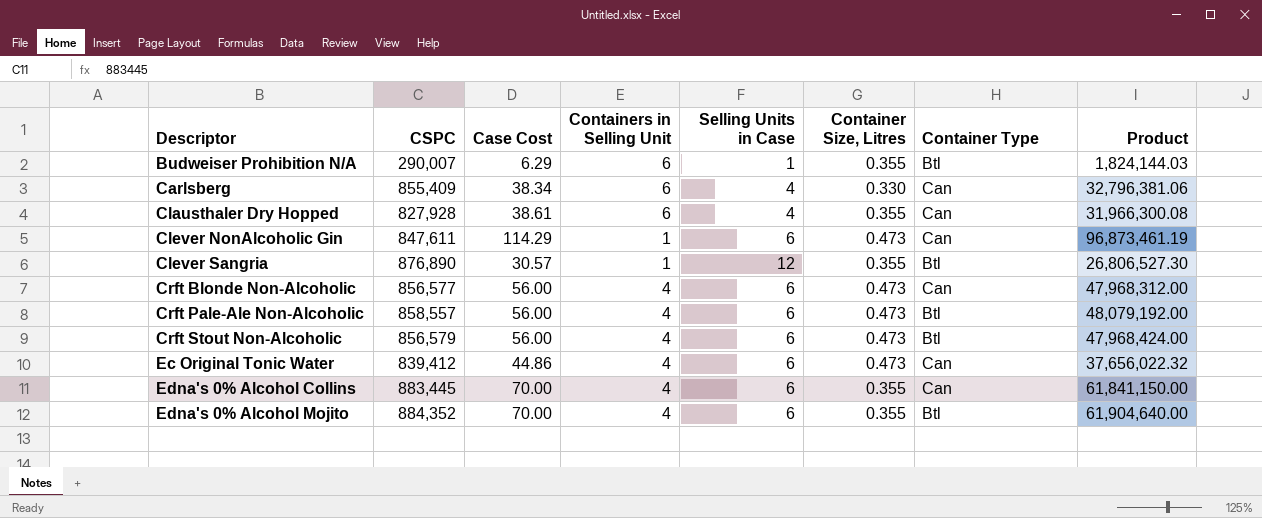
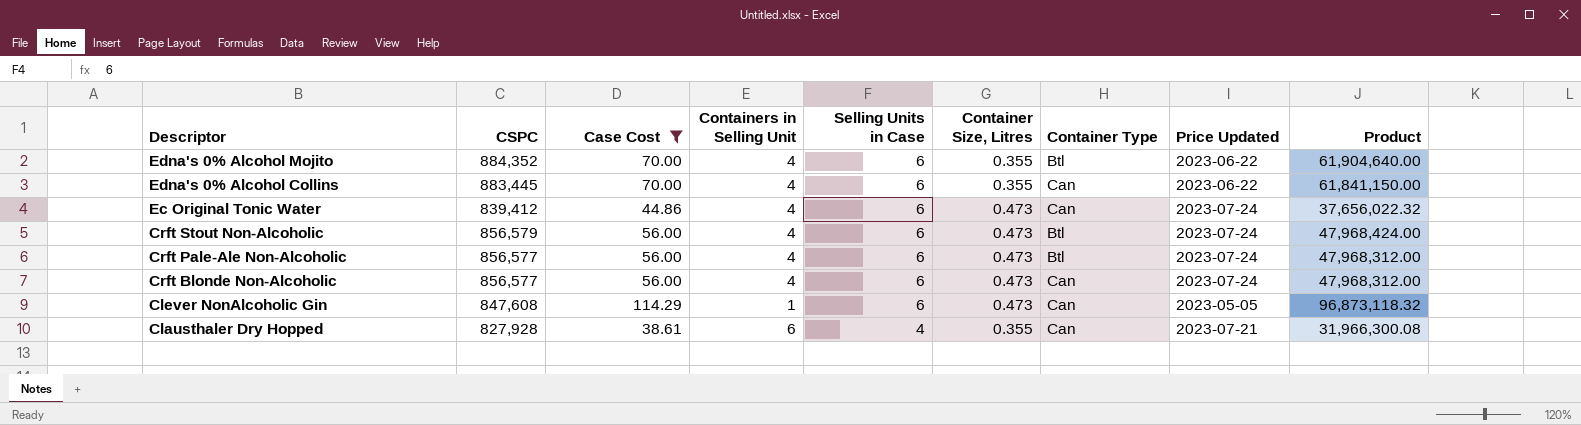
filter: none -> Case Cost >= 38.61
row order: Descriptor ascending -> Descriptor descending
column Price Updated | position: none -> 8
Crft Pale-Ale Non-Alcoholic | CSPC: 858,557 -> 856,577
Crft Pale-Ale Non-Alcoholic | Product: 48,079,192.00 -> 47,968,312.00
Clever NonAlcoholic Gin | CSPC: 847,611 -> 847,608
Clever NonAlcoholic Gin | Product: 96,873,461.19 -> 96,873,118.32

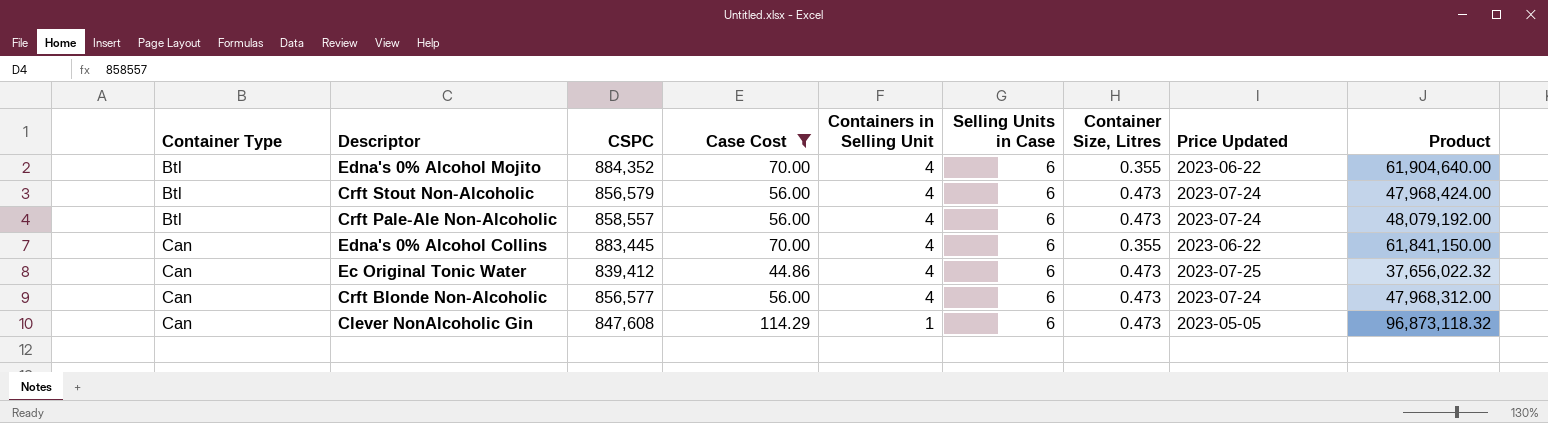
row order: Descriptor descending -> Container Type ascending
column Container Type | position: 7 -> 1
row Clausthaler Dry Hopped: 827,928 | 38.61 | 6 | 4 | 0.355 | Can | 2023-07-21 | 31,966,300.08 -> none
Crft Pale-Ale Non-Alcoholic | CSPC: 856,577 -> 858,557
Crft Pale-Ale Non-Alcoholic | Product: 47,968,312.00 -> 48,079,192.00
Ec Original Tonic Water | Price Updated: 2023-07-24 -> 2023-07-25

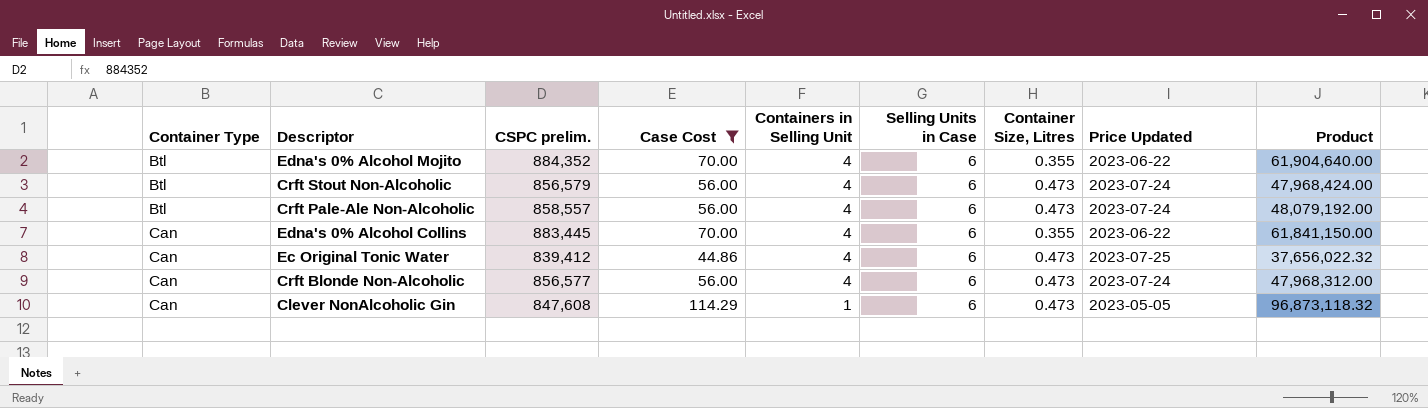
column name: CSPC -> CSPC prelim.

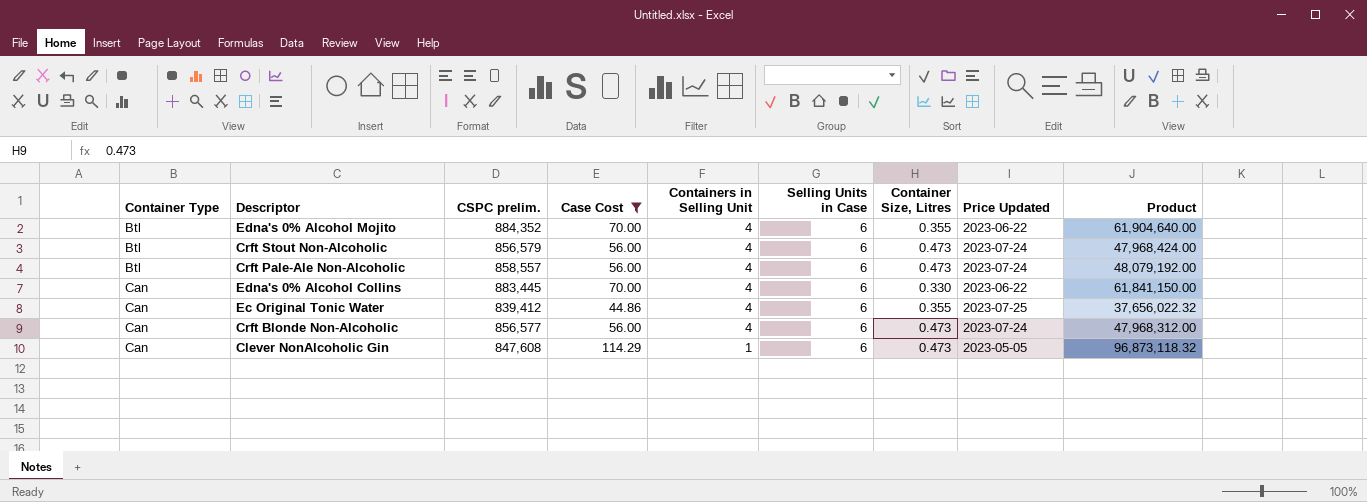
Edna's 0% Alcohol Collins | Container Size, Litres: 0.355 -> 0.330
Ec Original Tonic Water | Container Size, Litres: 0.473 -> 0.355

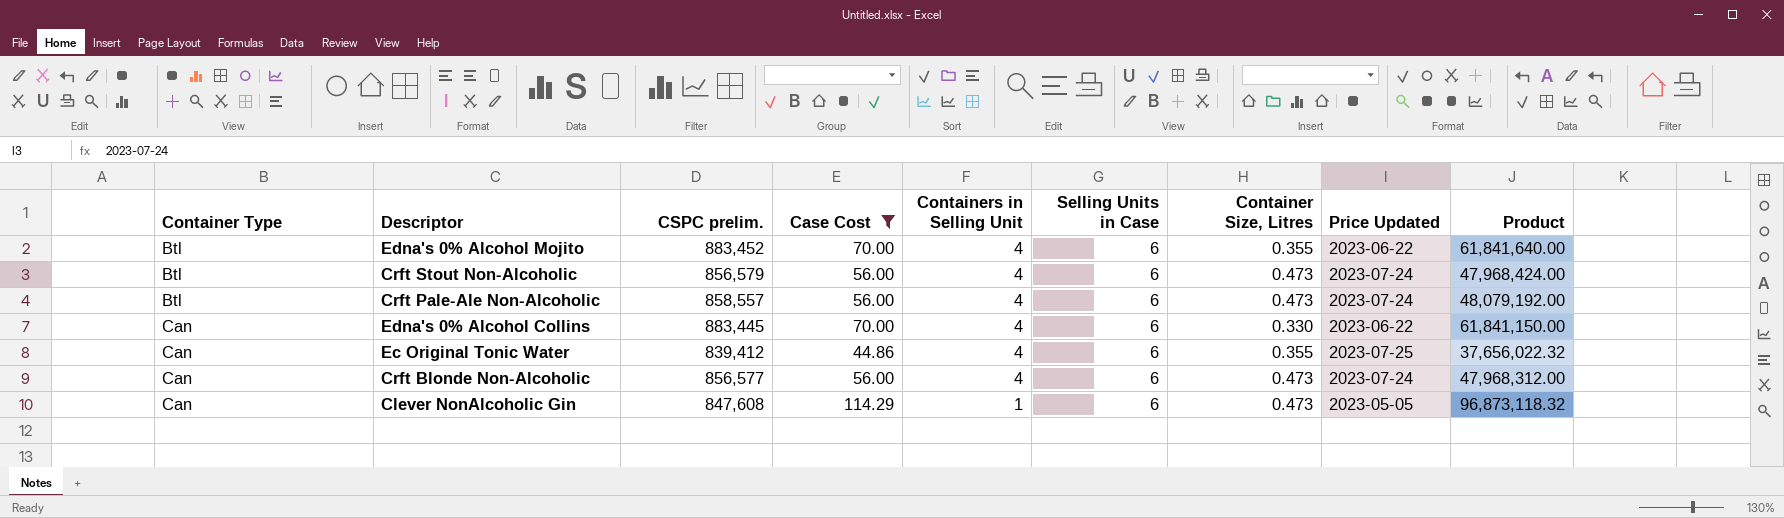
Edna's 0% Alcohol Mojito | CSPC prelim.: 884,352 -> 883,452
Edna's 0% Alcohol Mojito | Product: 61,904,640.00 -> 61,841,640.00

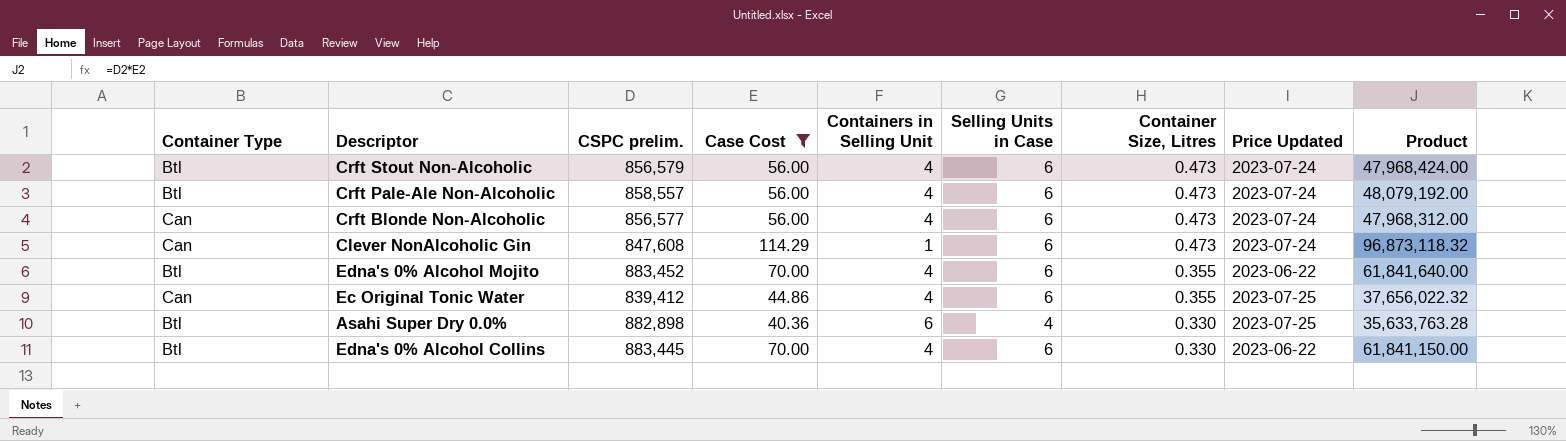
row order: Container Type ascending -> Container Size, Litres descending
Clever NonAlcoholic Gin | Price Updated: 2023-05-05 -> 2023-07-24
row Asahi Super Dry 0.0%: none -> Btl | 882,898 | 40.36 | 6 | 4 | 0.330 | 2023-07-25 | 35,633,763.28
Edna's 0% Alcohol Collins | Container Type: Can -> Btl

